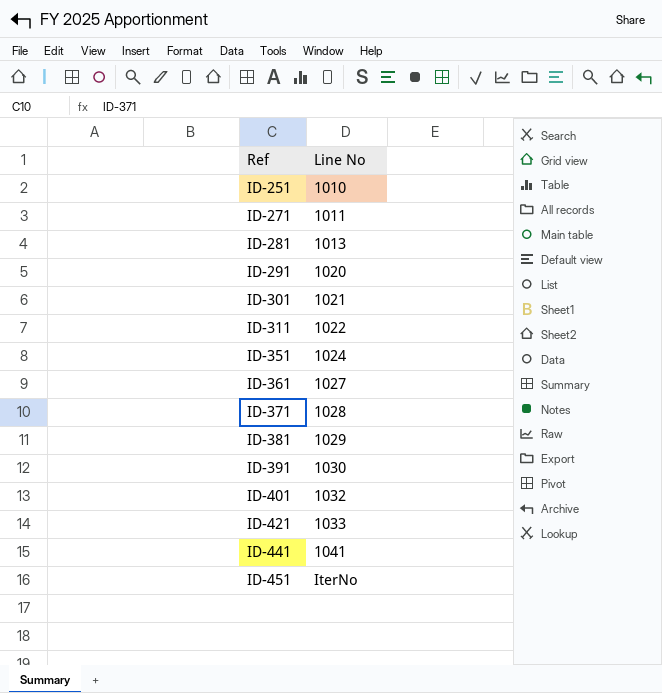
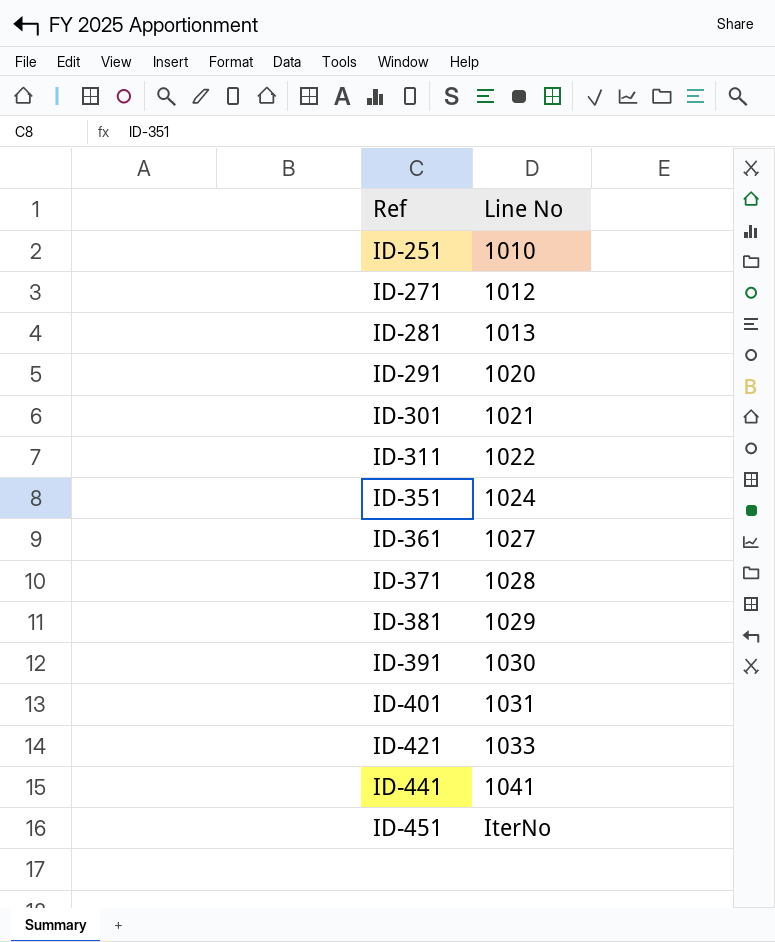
ID-271 | Line No: 1011 -> 1012
ID-401 | Line No: 1032 -> 1031

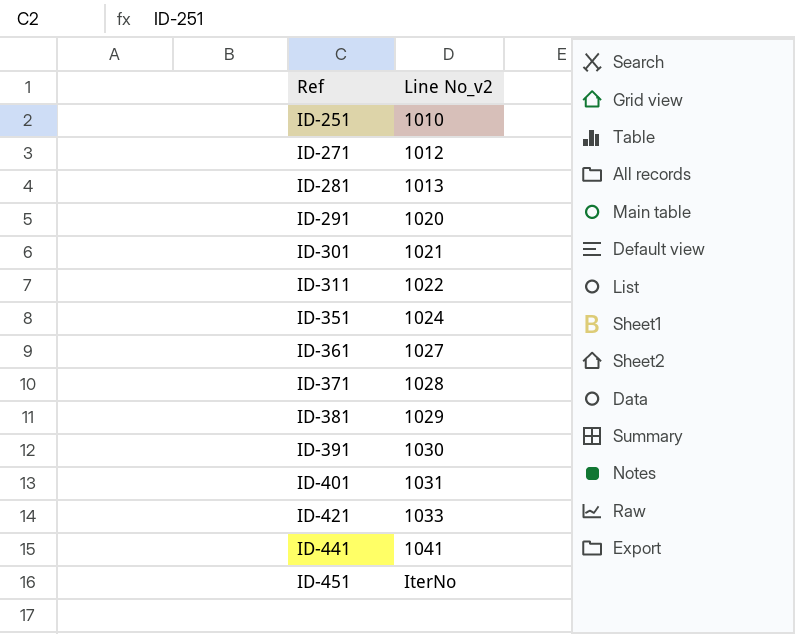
column name: Line No -> Line No_v2

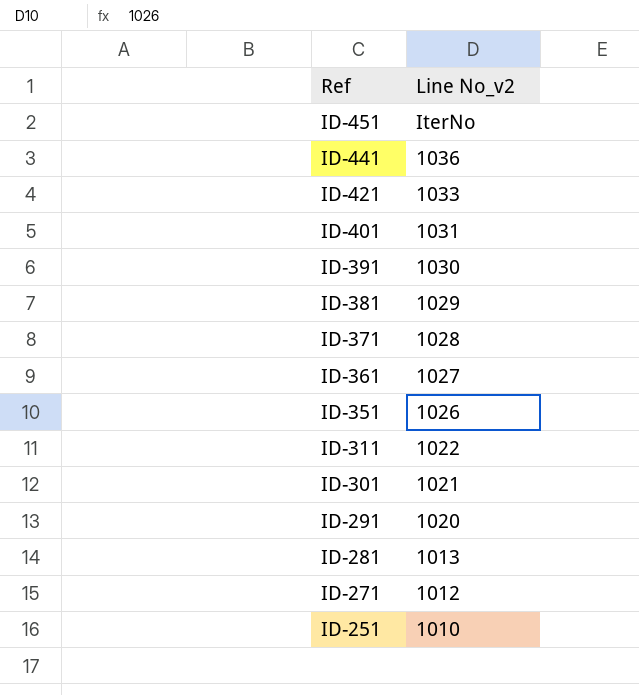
row order: Ref ascending -> Ref descending
ID-441 | Line No_v2: 1041 -> 1036
ID-351 | Line No_v2: 1024 -> 1026

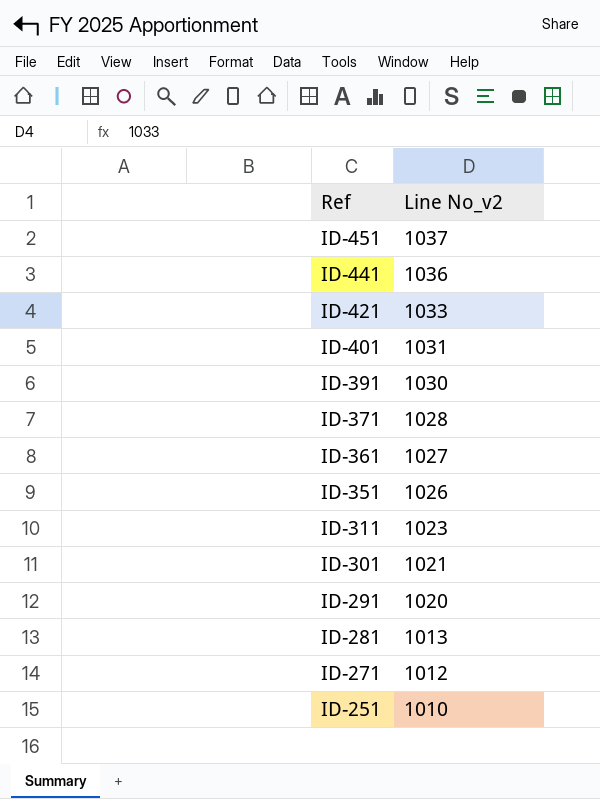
row ID-381: 1029 -> none
ID-451 | Line No_v2: IterNo -> 1037
ID-311 | Line No_v2: 1022 -> 1023

